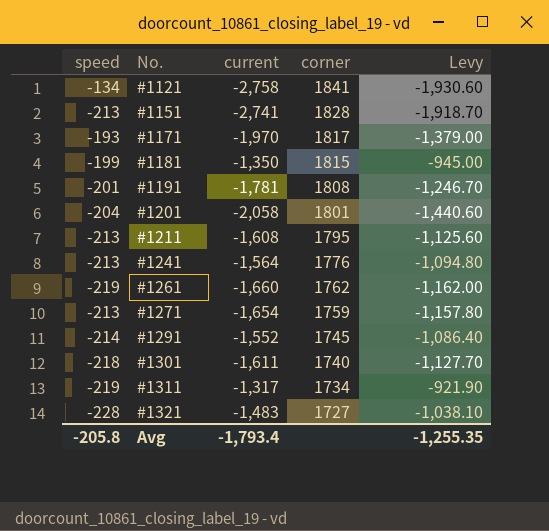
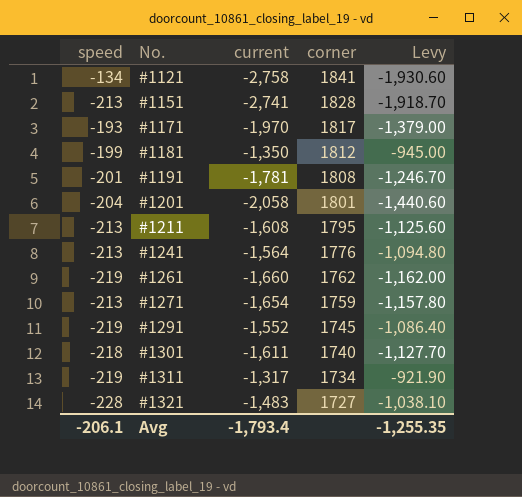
#1181 | corner: 1815 -> 1812
#1291 | speed: -214 -> -219
Avg | speed: -205.8 -> -206.1

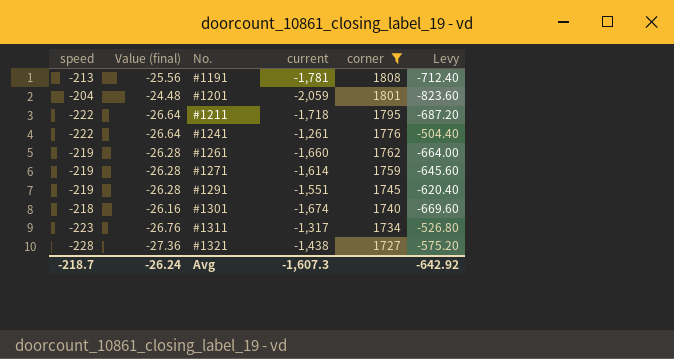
filter: none -> corner <= 1808
column Value (final) | formula: none -> [speed] * 0.12
column Levy | formula: [current] * 0.7 -> [current] * 0.4
#1191 | speed: -201 -> -213
#1201 | current: -2,058 -> -2,059
#1211 | speed: -213 -> -222
#1211 | current: -1,608 -> -1,718
#1241 | speed: -213 -> -222
#1241 | current: -1,564 -> -1,261
#1271 | speed: -213 -> -219
#1271 | current: -1,654 -> -1,614
#1291 | current: -1,552 -> -1,551
#1301 | current: -1,611 -> -1,674
#1311 | speed: -219 -> -223
#1321 | current: -1,483 -> -1,438
Avg | speed: -206.1 -> -218.7
Avg | current: -1,793.4 -> -1,607.3
Avg | Levy: -1,255.35 -> -642.92

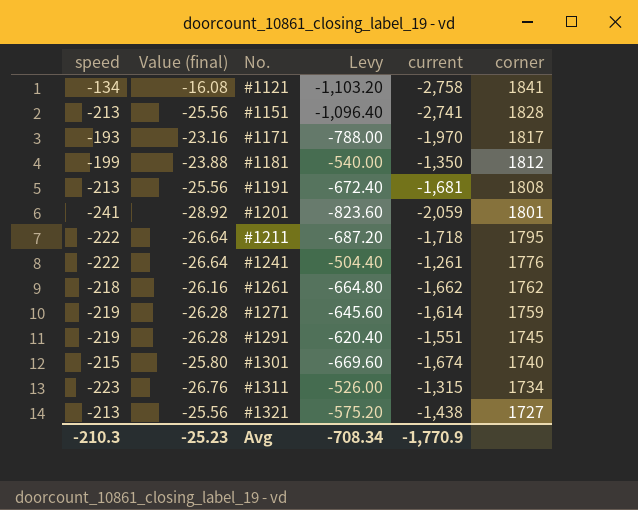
filter: corner <= 1808 -> none
column Levy | position: 6 -> 4
#1191 | Levy: -712.40 -> -672.40
#1191 | current: -1,781 -> -1,681
#1201 | speed: -204 -> -241
#1201 | Value (final): -24.48 -> -28.92
#1261 | speed: -219 -> -218
#1261 | Value (final): -26.28 -> -26.16
#1261 | Levy: -664.00 -> -664.80
#1261 | current: -1,660 -> -1,662
#1301 | speed: -218 -> -215
#1301 | Value (final): -26.16 -> -25.80
#1311 | Levy: -526.80 -> -526.00
#1311 | current: -1,317 -> -1,315
#1321 | speed: -228 -> -213
#1321 | Value (final): -27.36 -> -25.56
Avg | speed: -218.7 -> -210.3
Avg | Value (final): -26.24 -> -25.23
Avg | Levy: -642.92 -> -708.34
Avg | current: -1,607.3 -> -1,770.9

